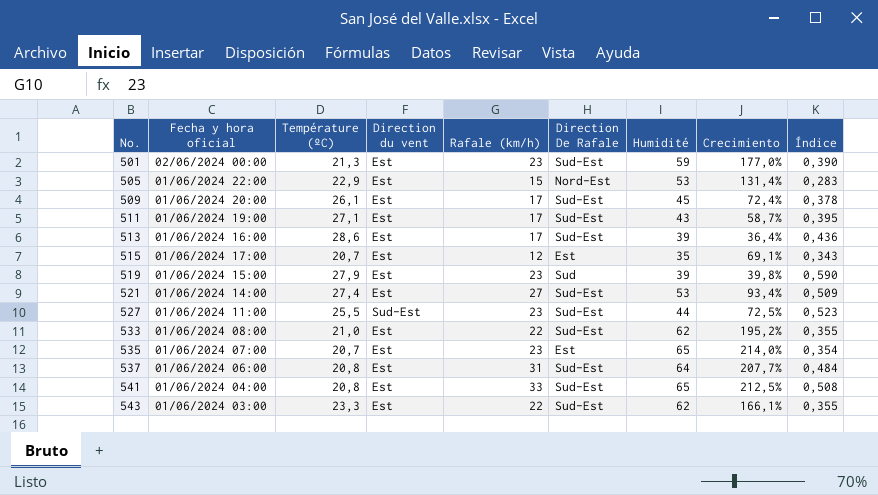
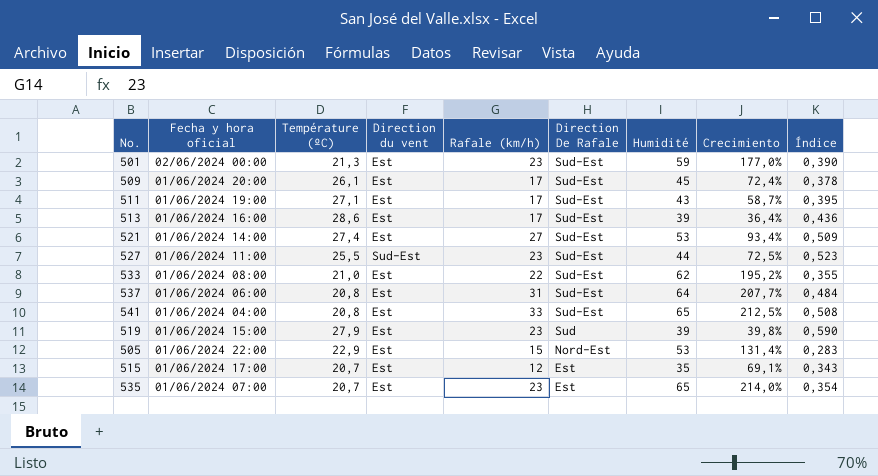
row order: No. ascending -> Direction De Rafale descending
row 543: 01/06/2024 03:00 | 23,3 | Est | 22 | Sud-Est | 62 | 166,1% | 0,355 -> none

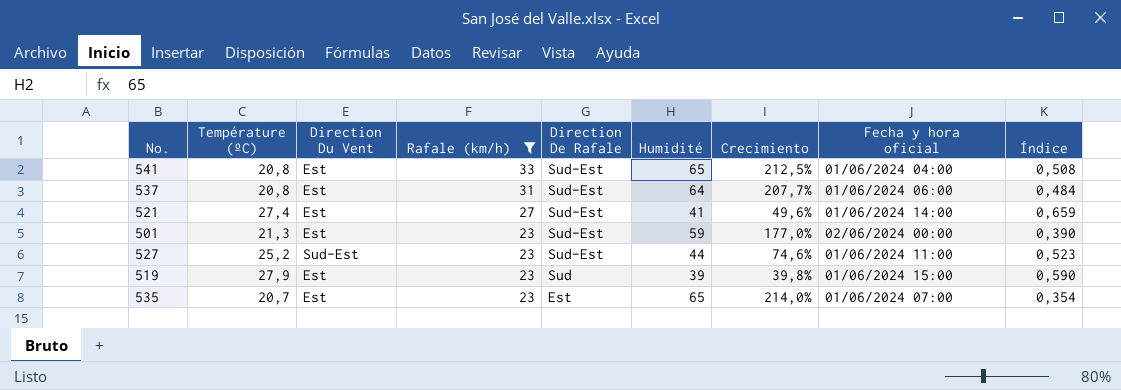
filter: none -> Rafale (km/h) >= 23
row order: Direction De Rafale descending -> Rafale (km/h) descending
column name: Direction du vent -> Direction Du Vent
column Fecha y hora oficial | position: 2 -> 8
521 | Humidité: 53 -> 41
521 | Crecimiento: 93,4% -> 49,6%
521 | Índice: 0,509 -> 0,659
527 | Température (ºC): 25,5 -> 25,2
527 | Crecimiento: 72,5% -> 74,6%

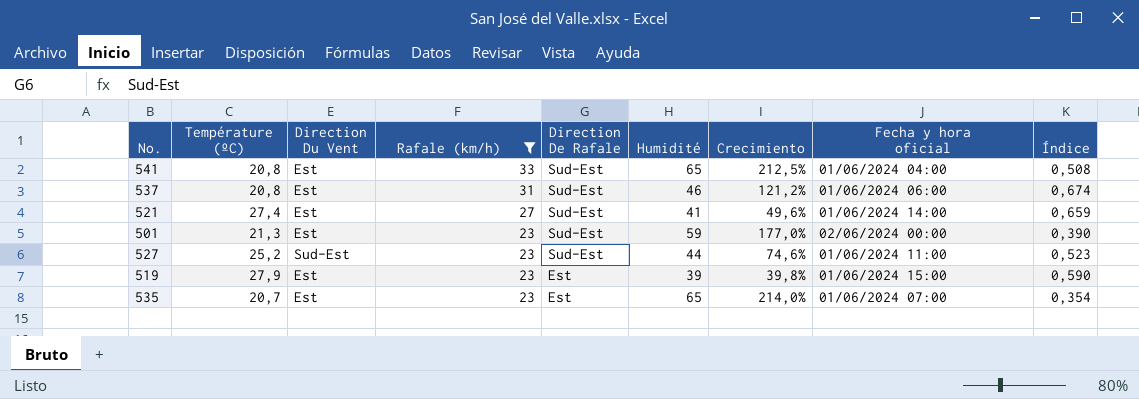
537 | Humidité: 64 -> 46
537 | Crecimiento: 207,7% -> 121,2%
537 | Índice: 0,484 -> 0,674
519 | Direction De Rafale: Sud -> Est

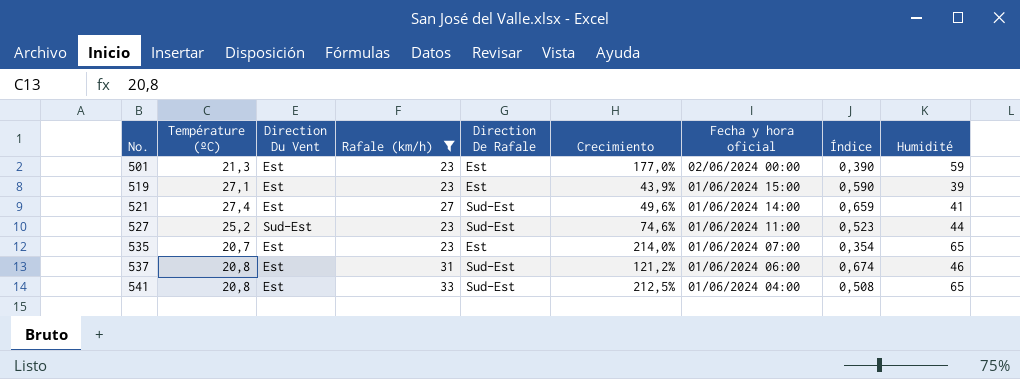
row order: Rafale (km/h) descending -> No. ascending
column Humidité | position: 6 -> 9
501 | Direction De Rafale: Sud-Est -> Est
519 | Température (ºC): 27,9 -> 27,1
519 | Crecimiento: 39,8% -> 43,9%

